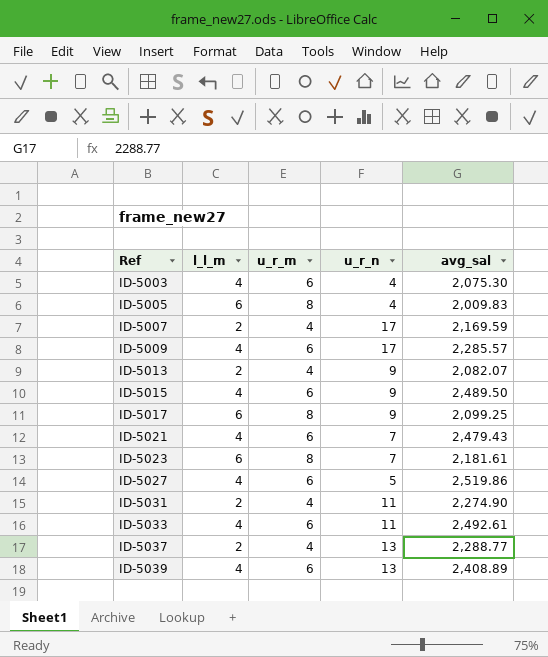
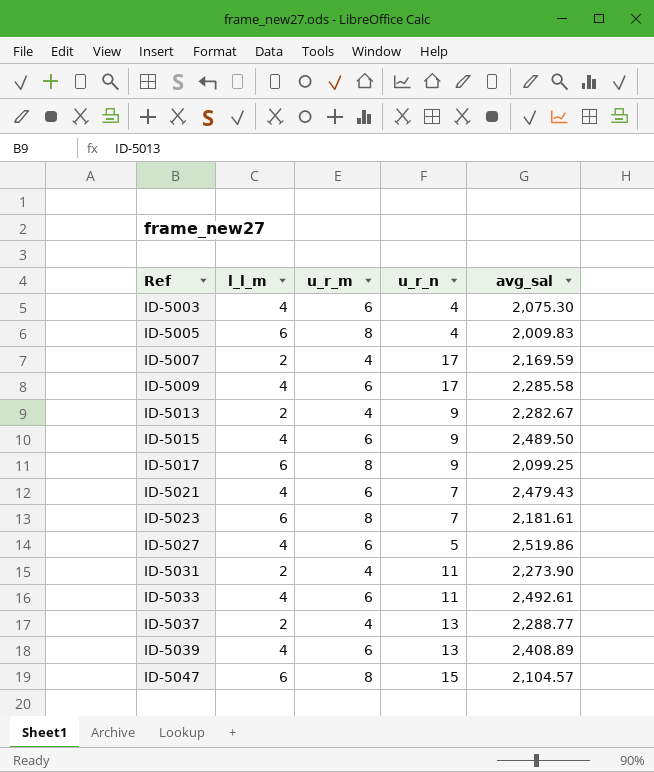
ID-5009 | avg_sal: 2,285.57 -> 2,285.58
ID-5013 | avg_sal: 2,082.07 -> 2,282.67
ID-5031 | avg_sal: 2,274.90 -> 2,273.90
row ID-5047: none -> 6 | 8 | 15 | 2,104.57

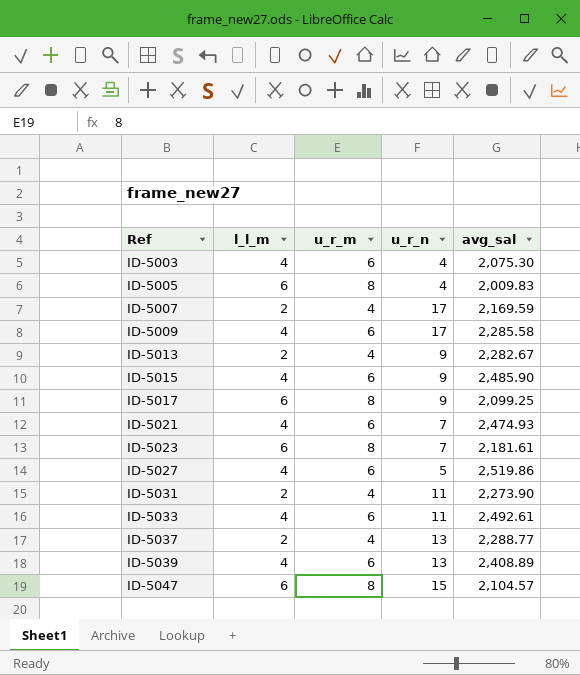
ID-5015 | avg_sal: 2,489.50 -> 2,485.90
ID-5021 | avg_sal: 2,479.43 -> 2,474.93

